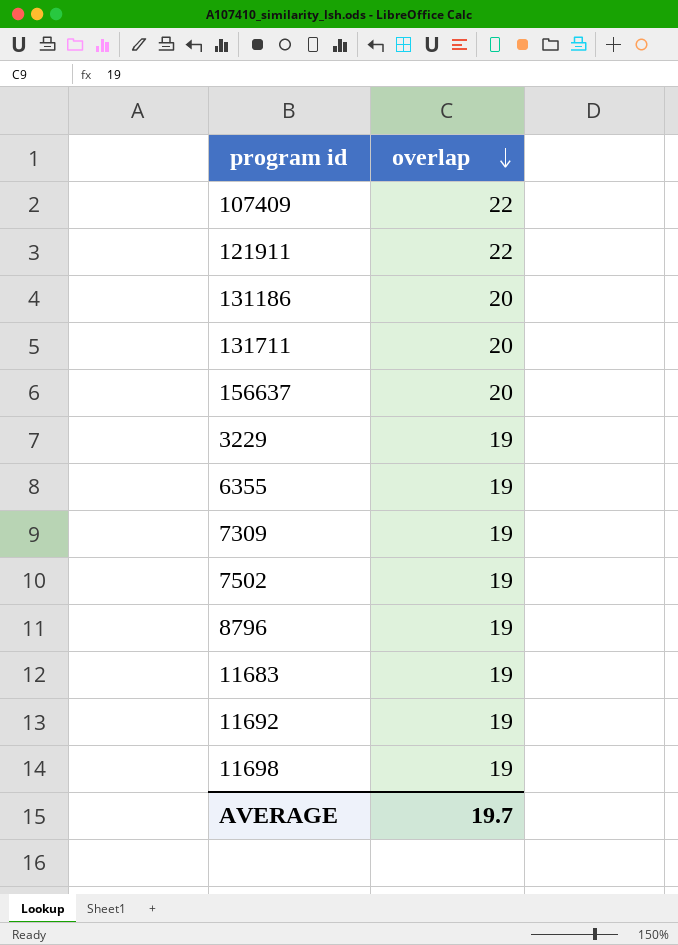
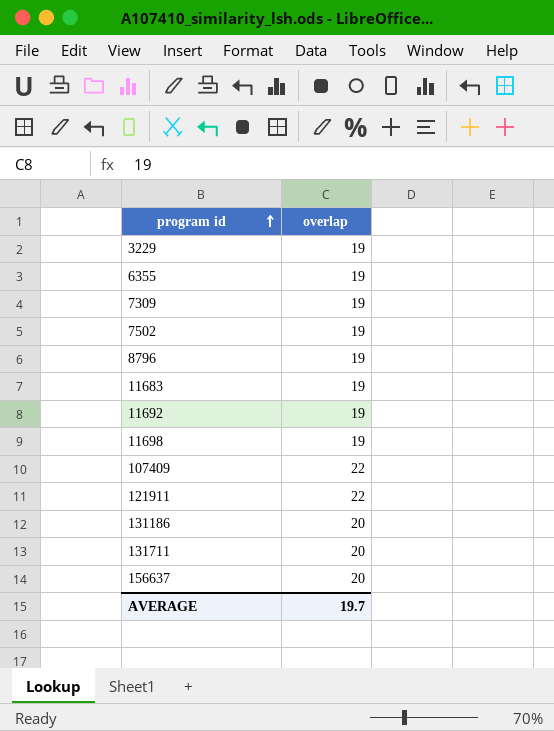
row order: overlap descending -> program id ascending

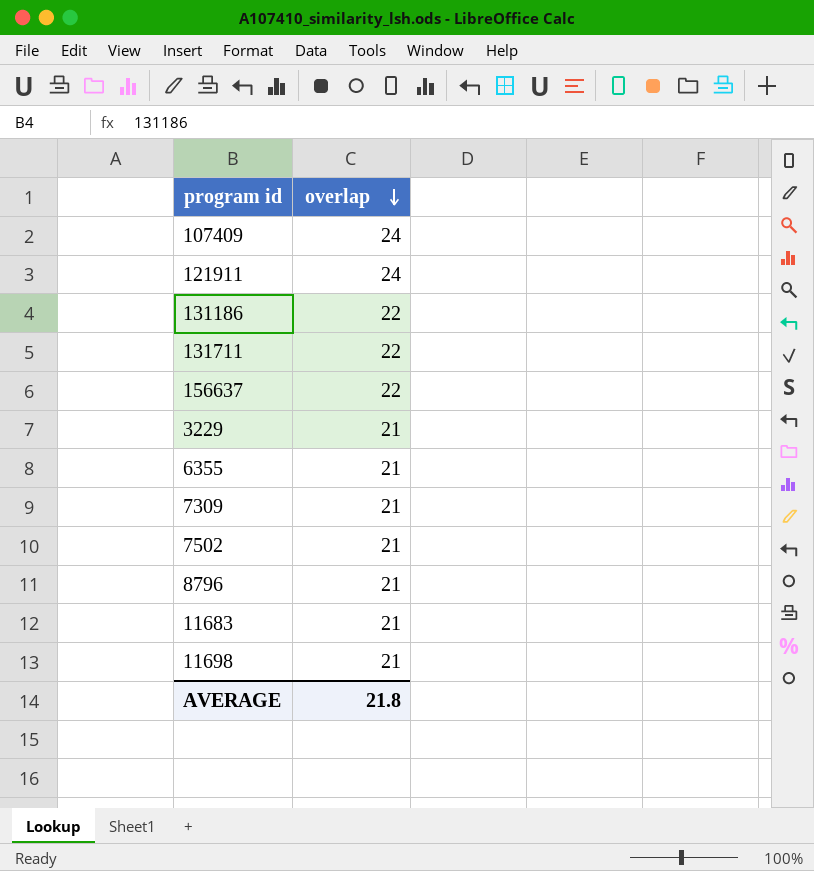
row order: program id ascending -> overlap descending
row 11692: 19 -> none
107409 | overlap: 22 -> 24
121911 | overlap: 22 -> 24
131186 | overlap: 20 -> 22
131711 | overlap: 20 -> 22
156637 | overlap: 20 -> 22
3229 | overlap: 19 -> 21
6355 | overlap: 19 -> 21
7309 | overlap: 19 -> 21
7502 | overlap: 19 -> 21
8796 | overlap: 19 -> 21
11683 | overlap: 19 -> 21
11698 | overlap: 19 -> 21
AVERAGE | overlap: 19.7 -> 21.8

